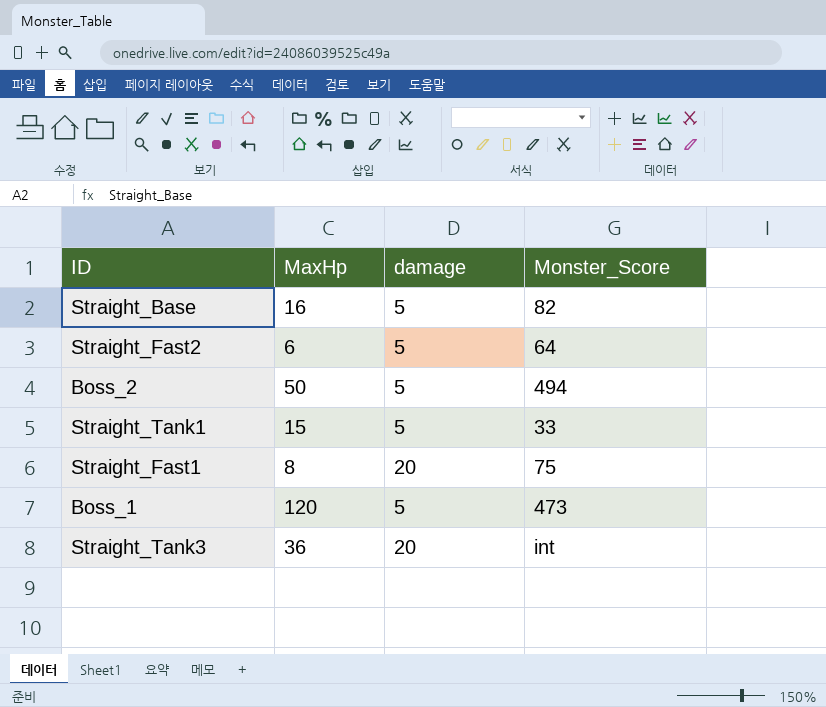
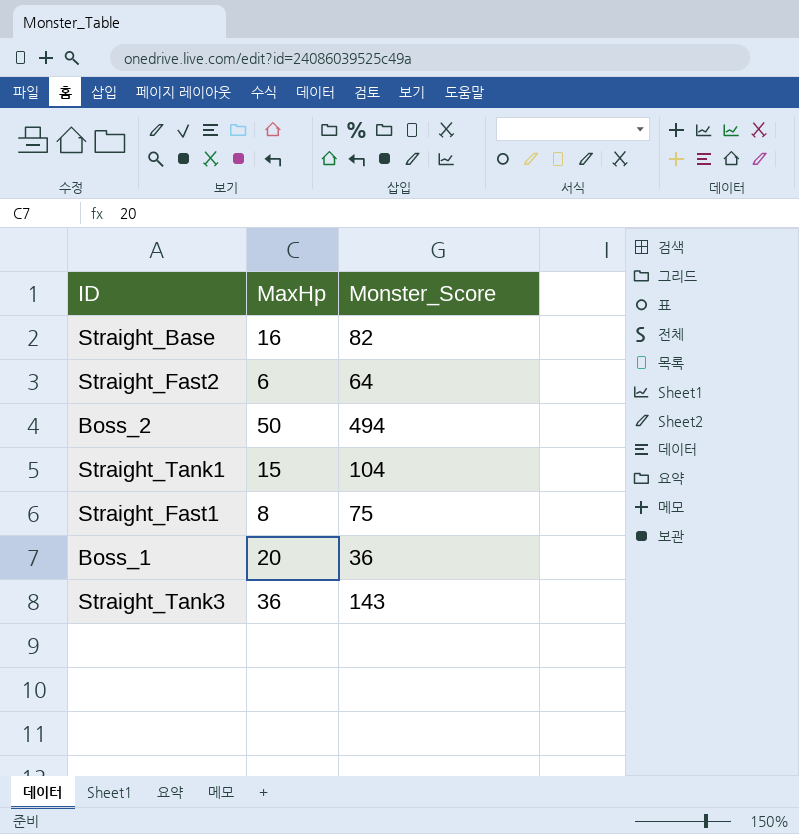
column damage | position: 3 -> none
Straight_Tank1 | Monster_Score: 33 -> 104
Boss_1 | MaxHp: 120 -> 20
Boss_1 | Monster_Score: 473 -> 36
Straight_Tank3 | Monster_Score: int -> 143

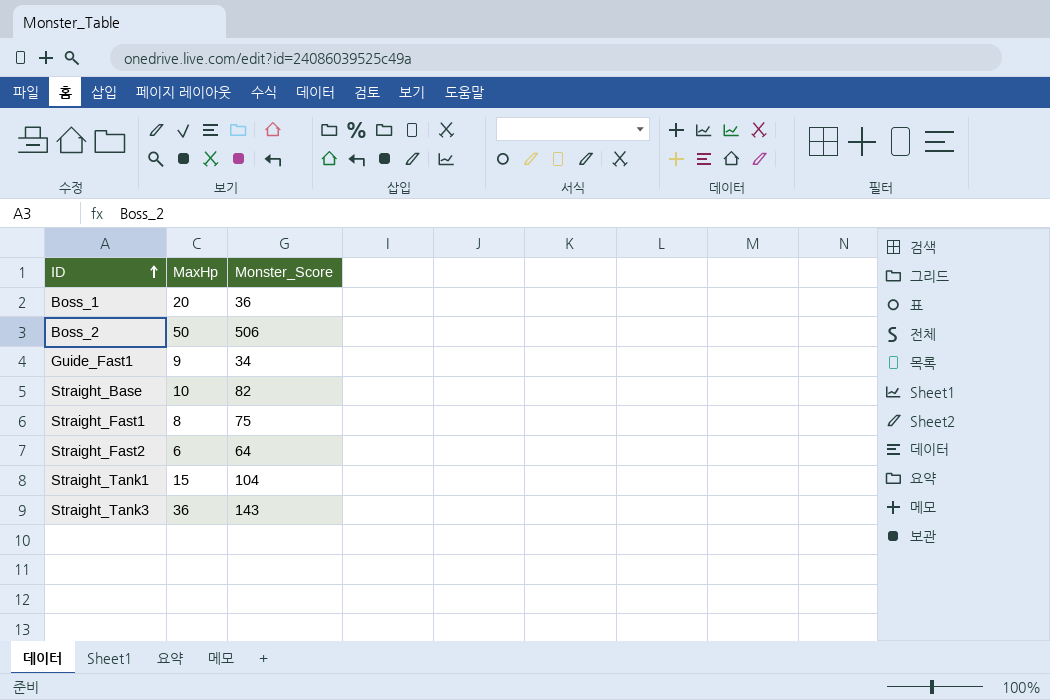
row order: none -> ID ascending
Boss_2 | Monster_Score: 494 -> 506
row Guide_Fast1: none -> 9 | 34
Straight_Base | MaxHp: 16 -> 10

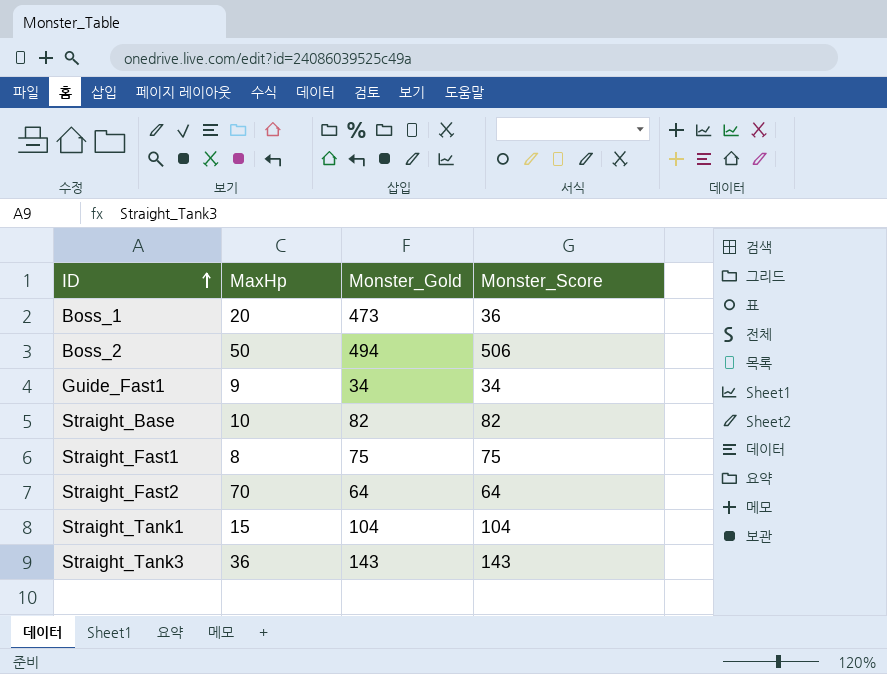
column Monster_Gold | position: none -> 3
Straight_Fast2 | MaxHp: 6 -> 70

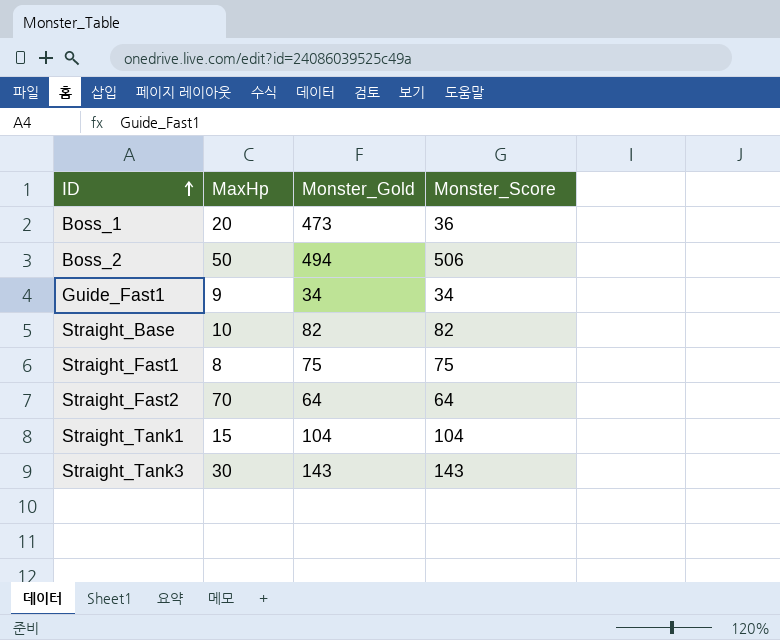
Straight_Tank3 | MaxHp: 36 -> 30

